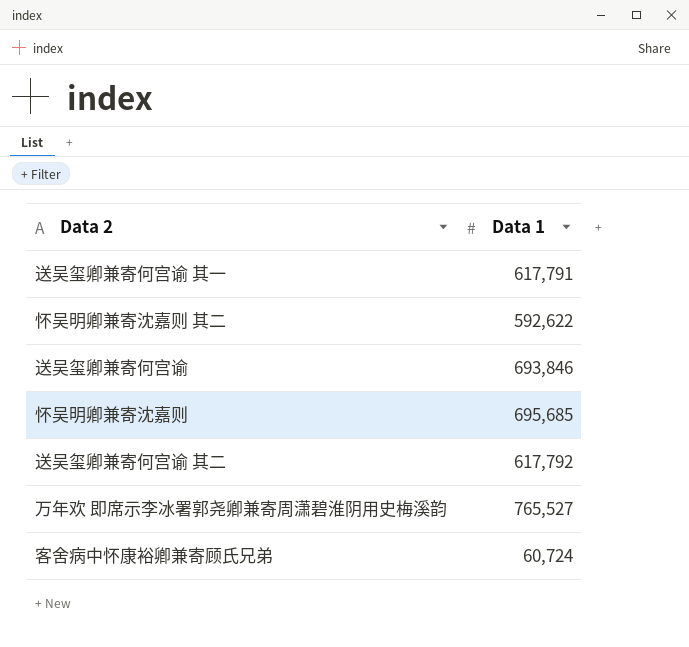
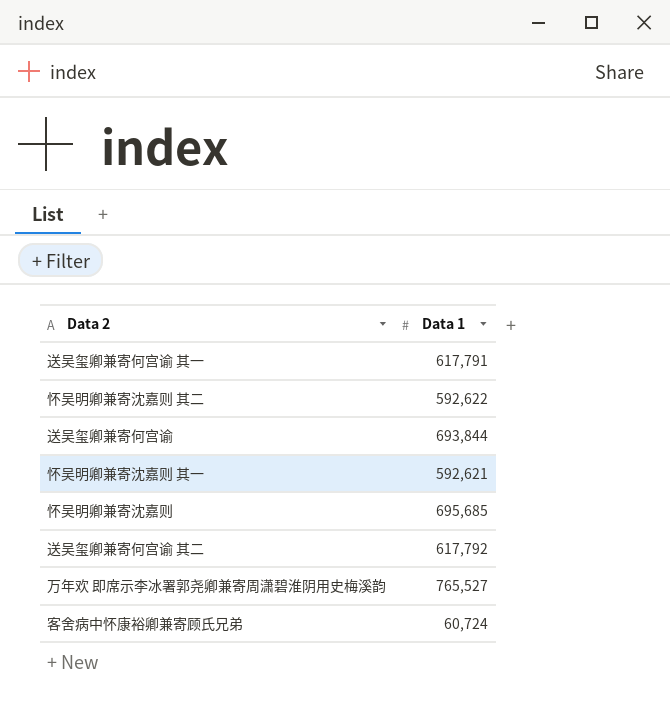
送吴玺卿兼寄何宫谕 | Data 1: 693,846 -> 693,844
row 怀吴明卿兼寄沈嘉则 其一: none -> 592,621

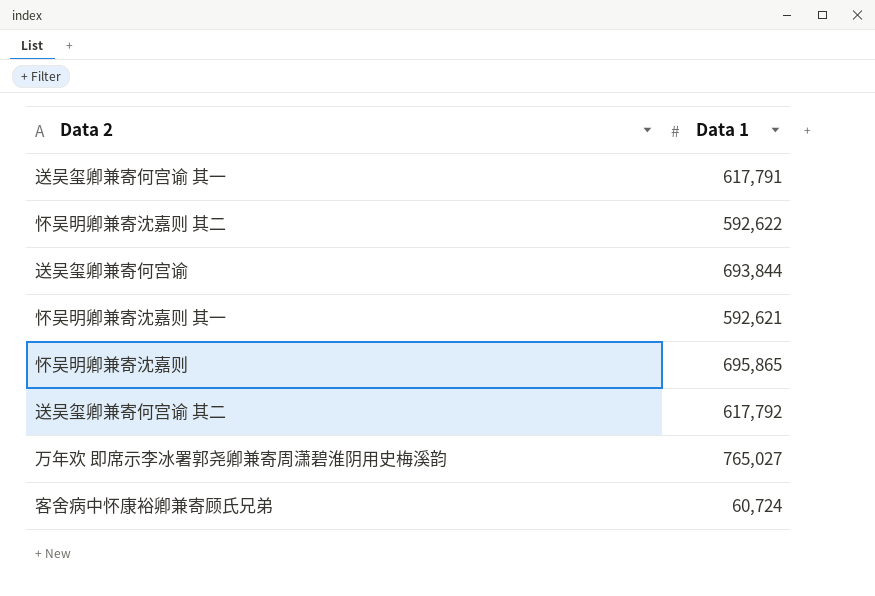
怀吴明卿兼寄沈嘉则 | Data 1: 695,685 -> 695,865
万年欢 即席示李冰署郭尧卿兼寄周潇碧淮阴用史梅溪韵 | Data 1: 765,527 -> 765,027

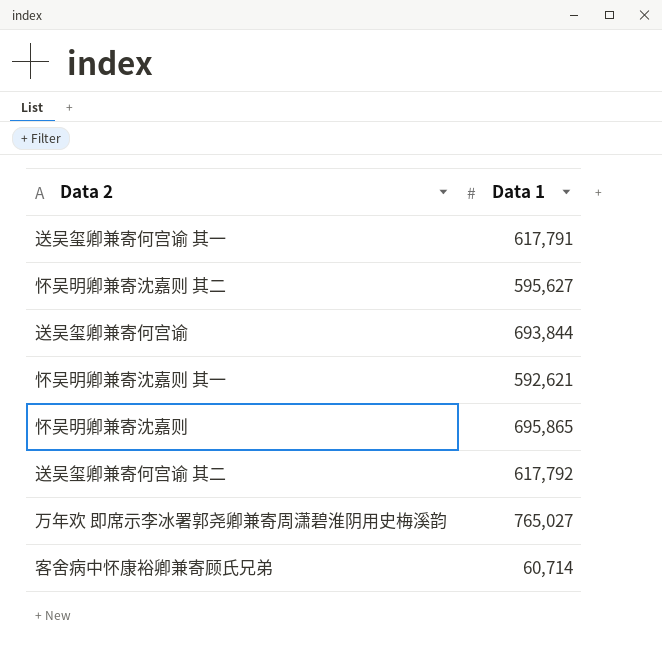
怀吴明卿兼寄沈嘉则 其二 | Data 1: 592,622 -> 595,627
客舍病中怀康裕卿兼寄顾氏兄弟 | Data 1: 60,724 -> 60,714

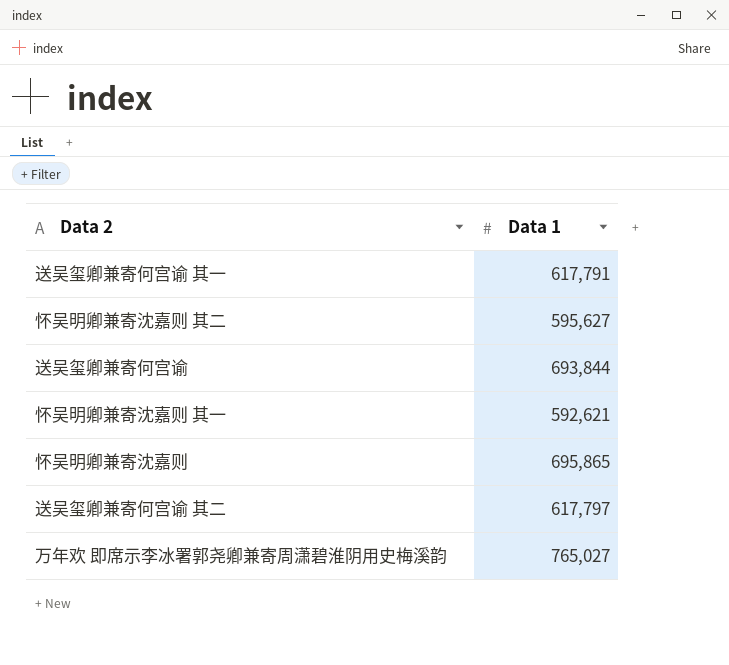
row 客舍病中怀康裕卿兼寄顾氏兄弟: 60,714 -> none
送吴玺卿兼寄何宫谕 其二 | Data 1: 617,792 -> 617,797

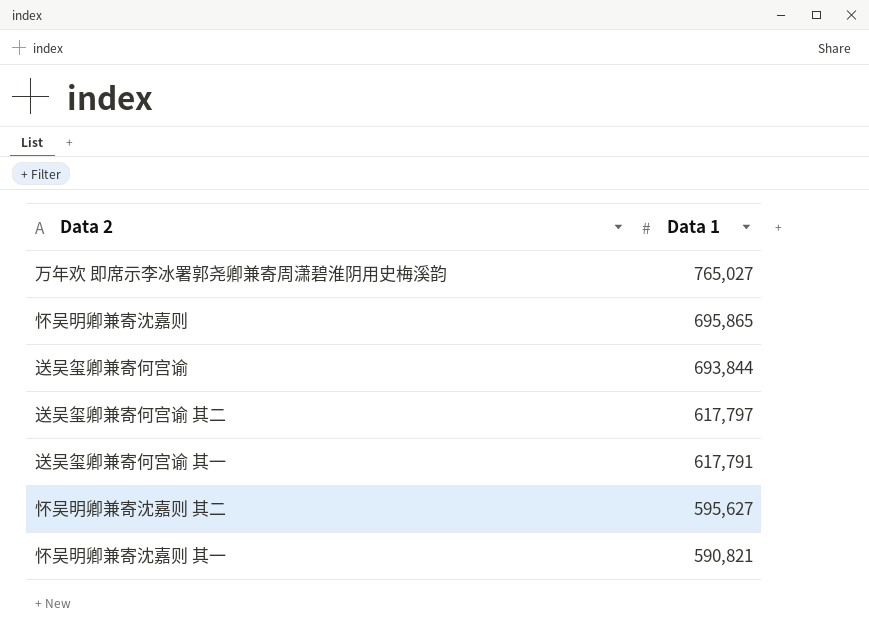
row order: none -> Data 1 descending
怀吴明卿兼寄沈嘉则 其一 | Data 1: 592,621 -> 590,821

